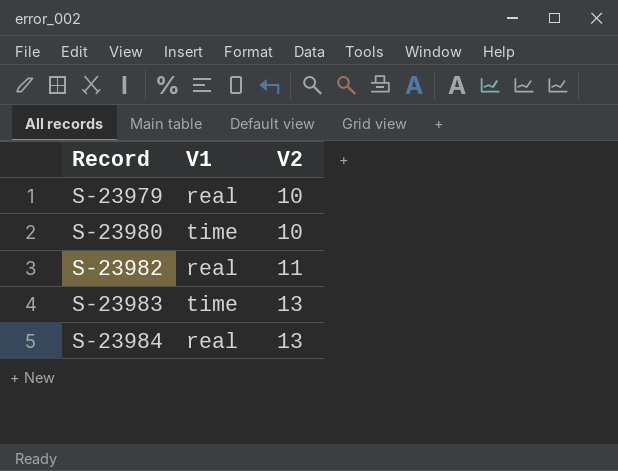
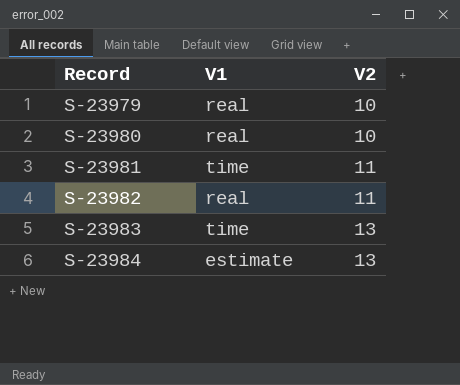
S-23980 | V1: time -> real
row S-23981: none -> time | 11
S-23984 | V1: real -> estimate

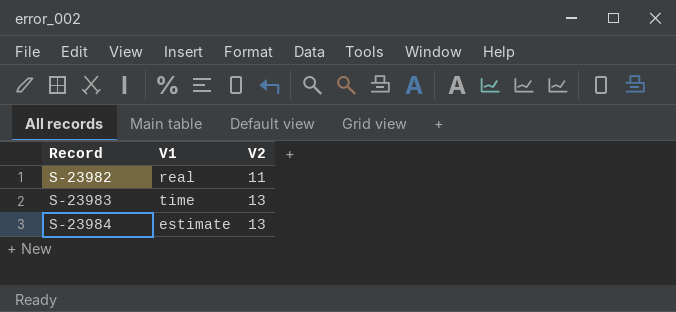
row S-23979: real | 10 -> none
row S-23980: real | 10 -> none
row S-23981: time | 11 -> none

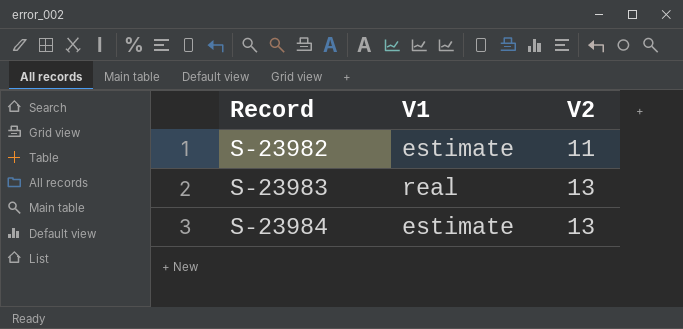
S-23982 | V1: real -> estimate
S-23983 | V1: time -> real

